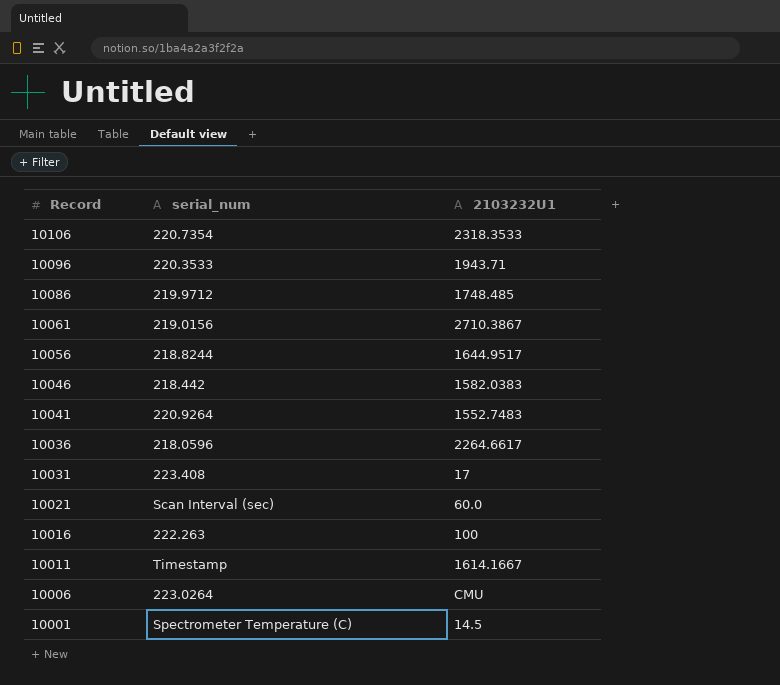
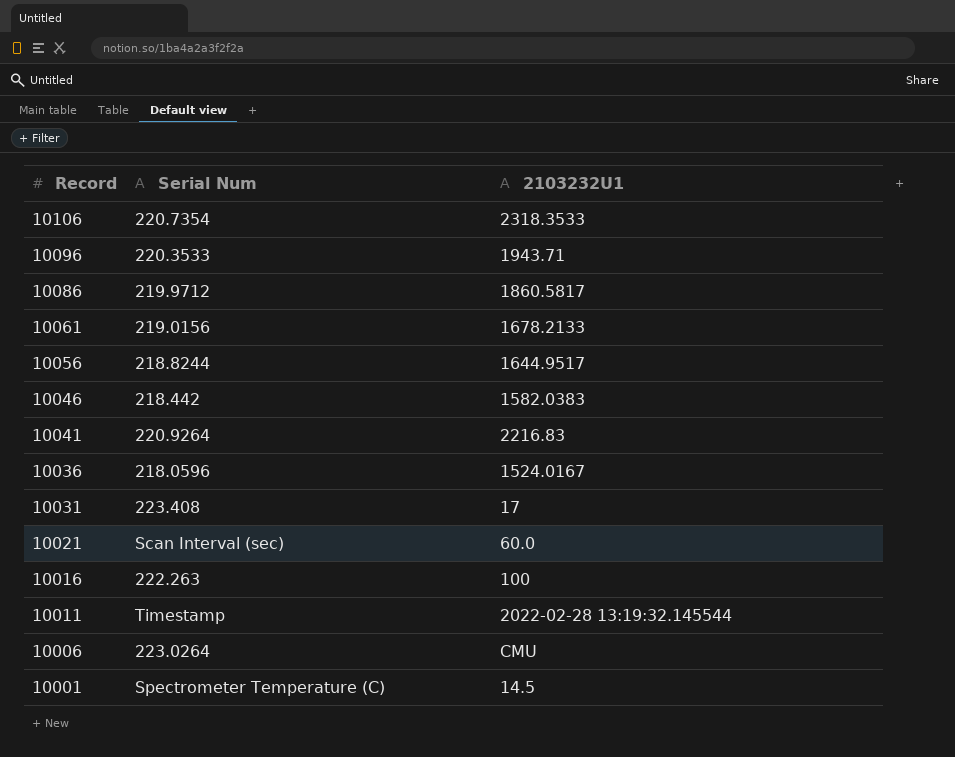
column name: serial_num -> Serial Num
10086 | 2103232U1: 1748.485 -> 1860.5817
10061 | 2103232U1: 2710.3867 -> 1678.2133
10041 | 2103232U1: 1552.7483 -> 2216.83
10036 | 2103232U1: 2264.6617 -> 1524.0167
10011 | 2103232U1: 1614.1667 -> 2022-02-28 13:19:32.145544

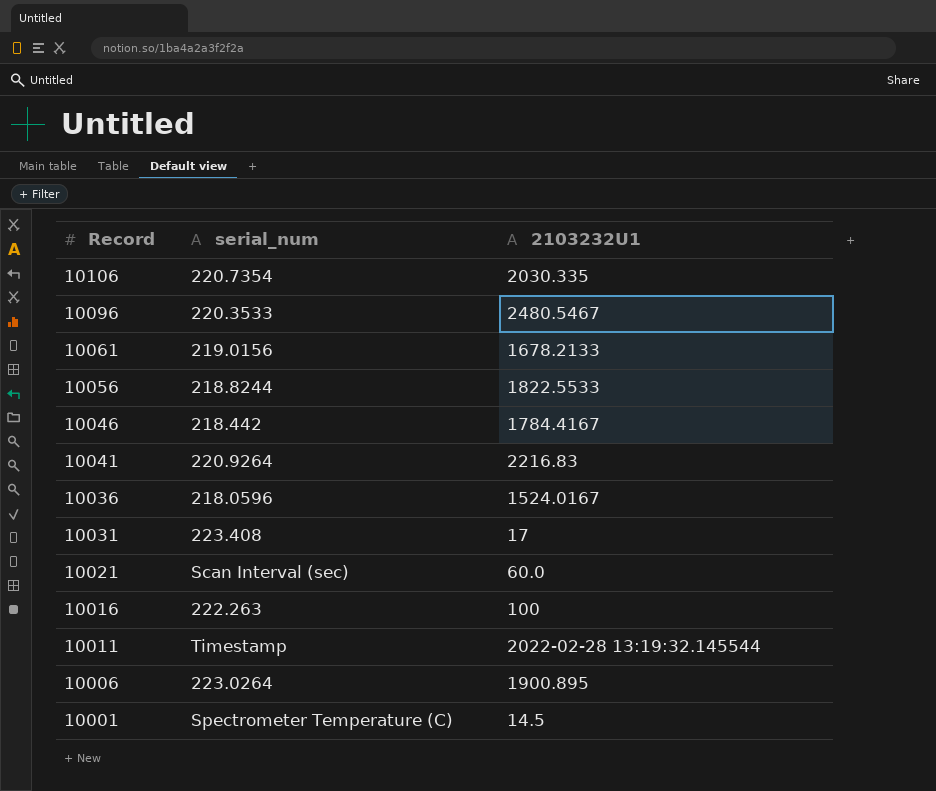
column name: Serial Num -> serial_num
row 10086: 219.9712 | 1860.5817 -> none
10106 | 2103232U1: 2318.3533 -> 2030.335
10096 | 2103232U1: 1943.71 -> 2480.5467
10056 | 2103232U1: 1644.9517 -> 1822.5533
10046 | 2103232U1: 1582.0383 -> 1784.4167
10006 | 2103232U1: CMU -> 1900.895

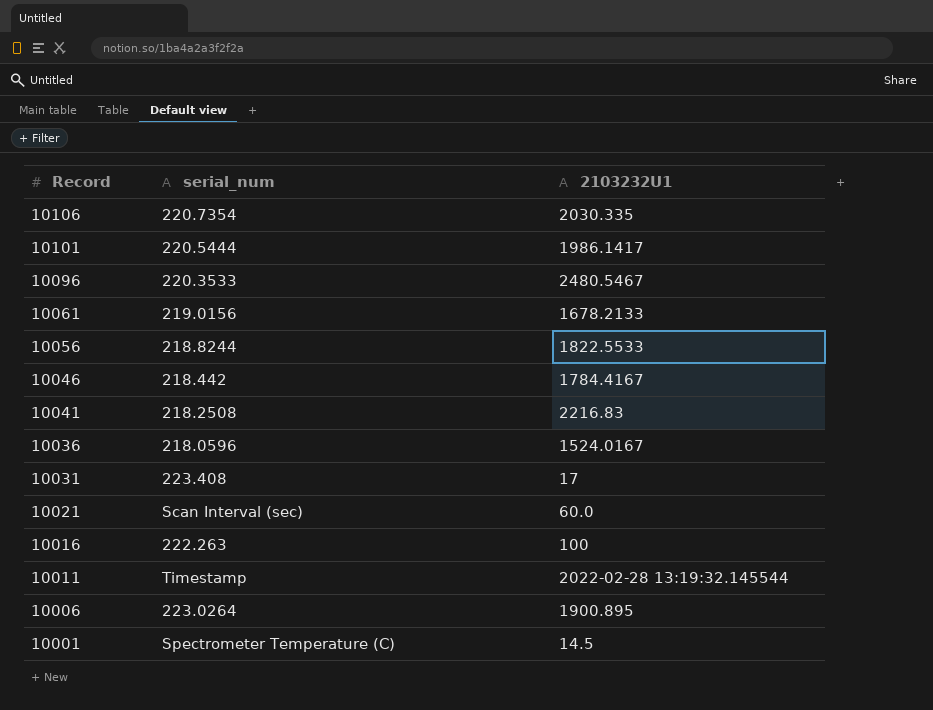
row 10101: none -> 220.5444 | 1986.1417
10041 | serial_num: 220.9264 -> 218.2508

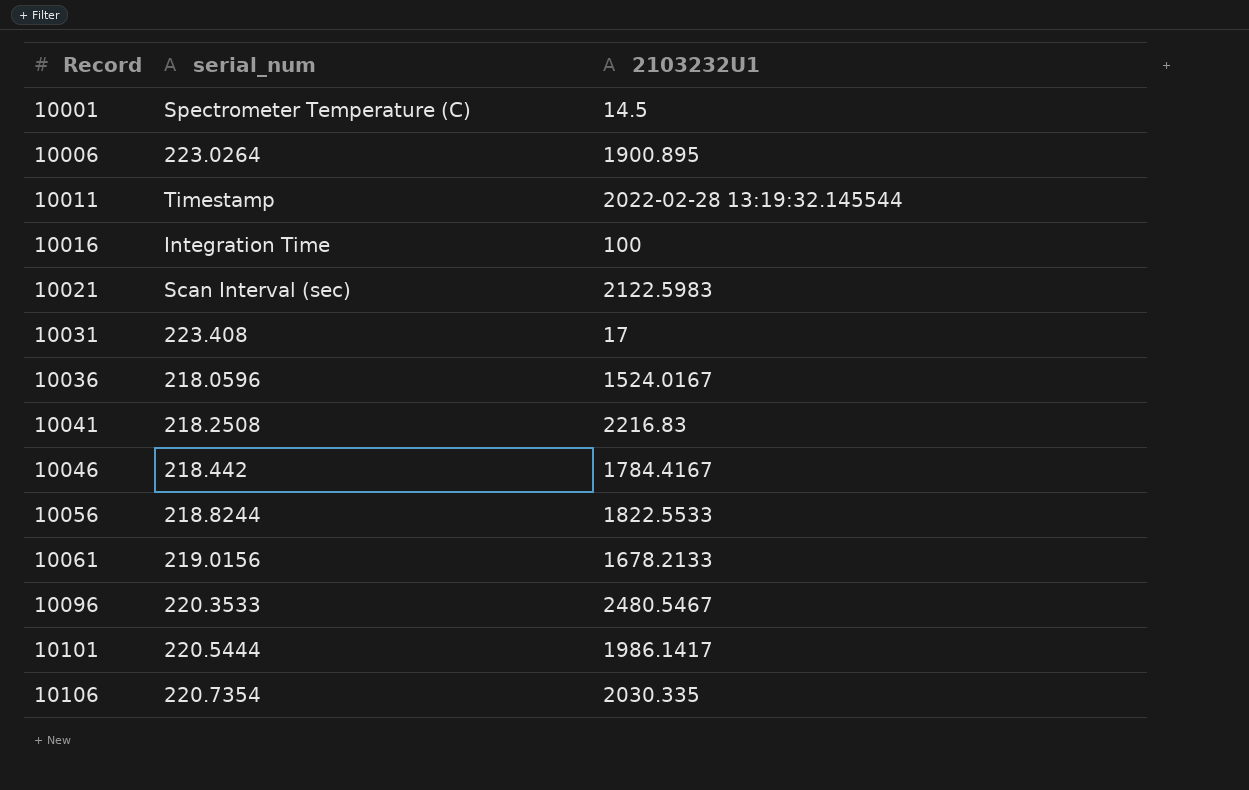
row order: Record descending -> Record ascending
10016 | serial_num: 222.263 -> Integration Time
10021 | 2103232U1: 60.0 -> 2122.5983

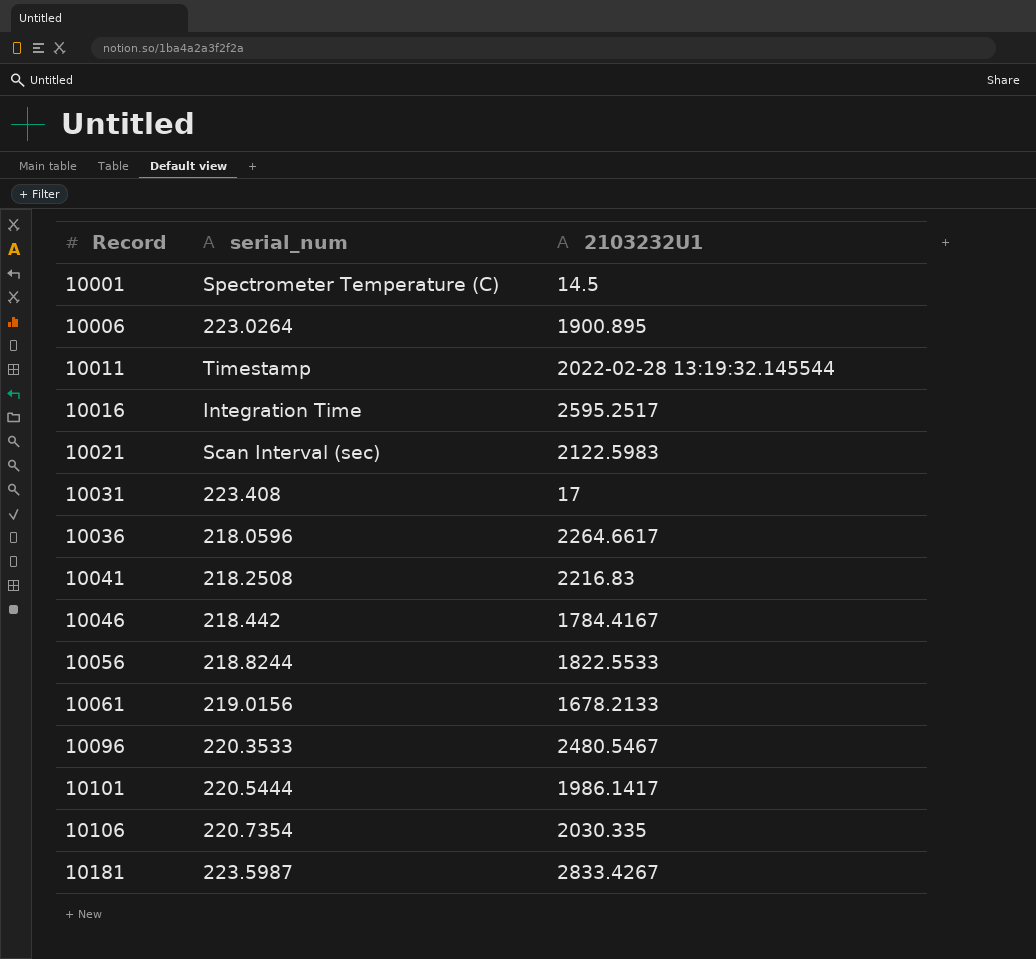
10016 | 2103232U1: 100 -> 2595.2517
10036 | 2103232U1: 1524.0167 -> 2264.6617
row 10181: none -> 223.5987 | 2833.4267

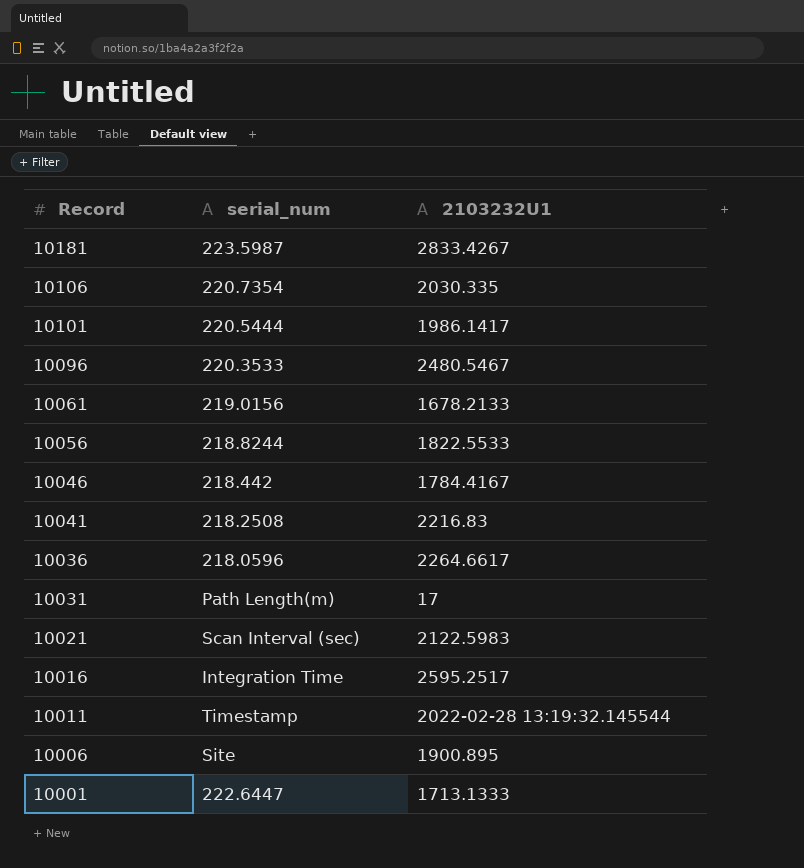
row order: Record ascending -> Record descending
10031 | serial_num: 223.408 -> Path Length(m)
10006 | serial_num: 223.0264 -> Site
10001 | serial_num: Spectrometer Temperature (C) -> 222.6447
10001 | 2103232U1: 14.5 -> 1713.1333

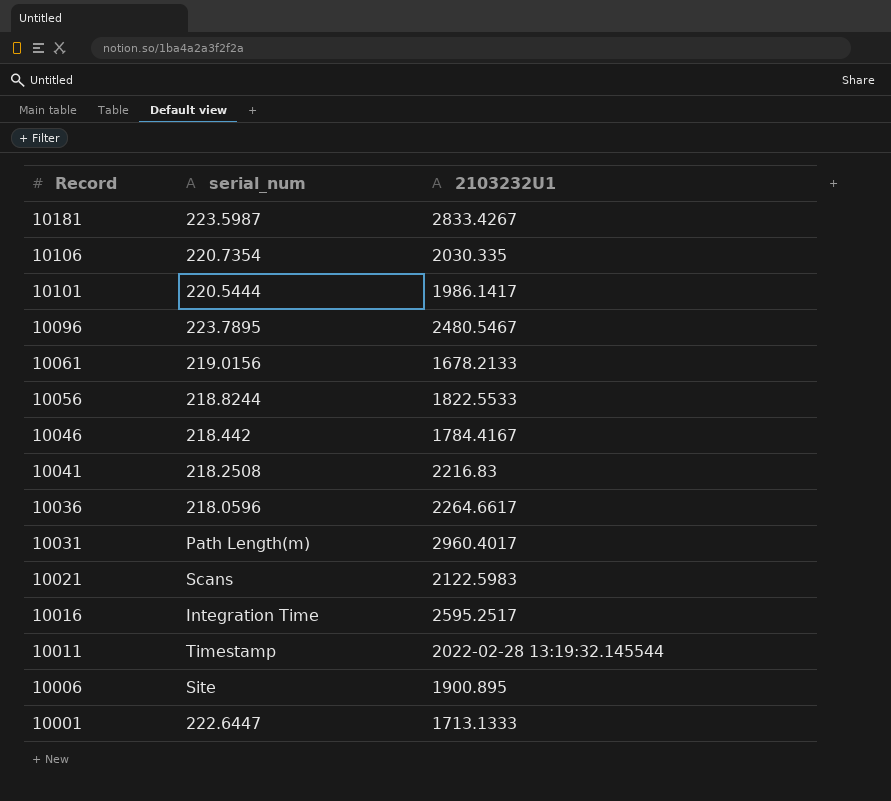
10096 | serial_num: 220.3533 -> 223.7895
10031 | 2103232U1: 17 -> 2960.4017
10021 | serial_num: Scan Interval (sec) -> Scans

